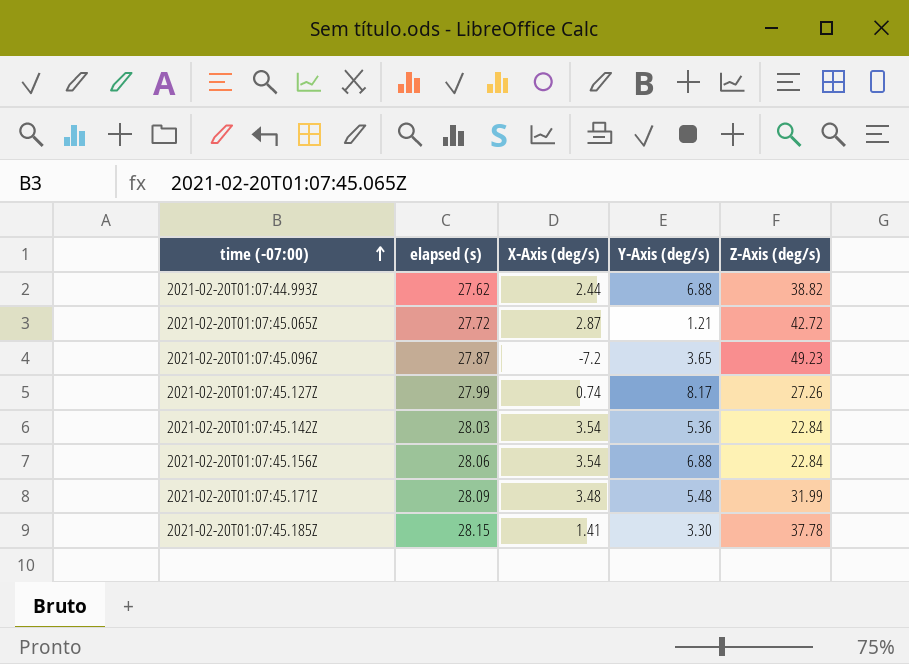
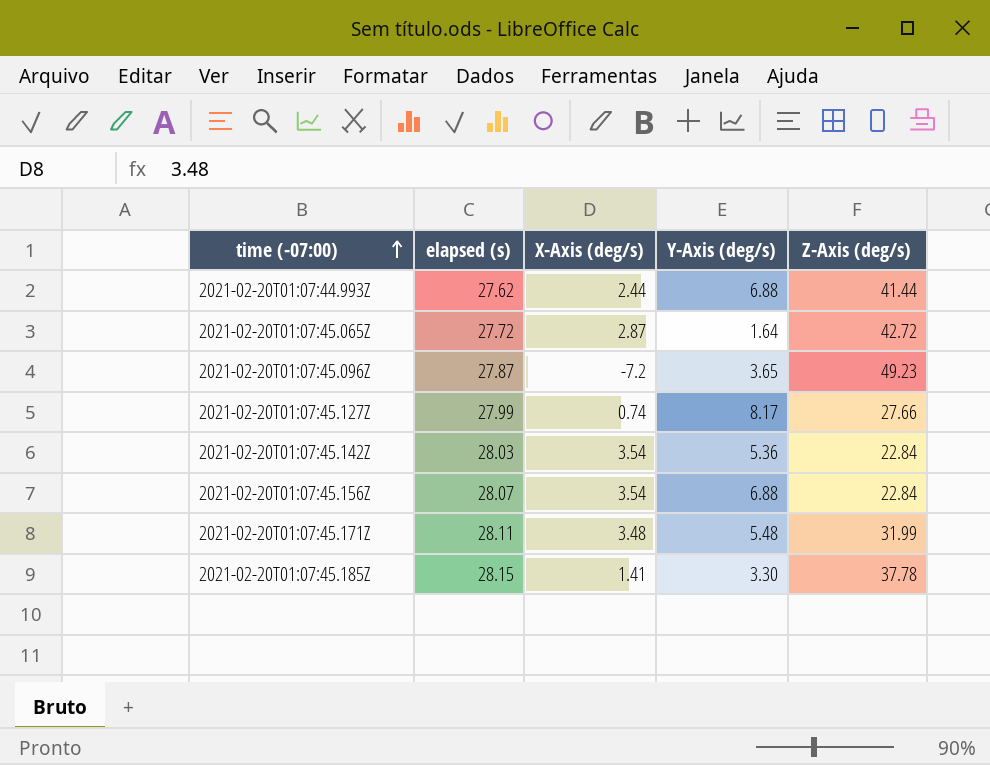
2021-02-20T01:07:44.993Z | Z-Axis (deg/s): 38.82 -> 41.44
2021-02-20T01:07:45.065Z | Y-Axis (deg/s): 1.21 -> 1.64
2021-02-20T01:07:45.127Z | Z-Axis (deg/s): 27.26 -> 27.66
2021-02-20T01:07:45.156Z | elapsed (s): 28.06 -> 28.07
2021-02-20T01:07:45.171Z | elapsed (s): 28.09 -> 28.11

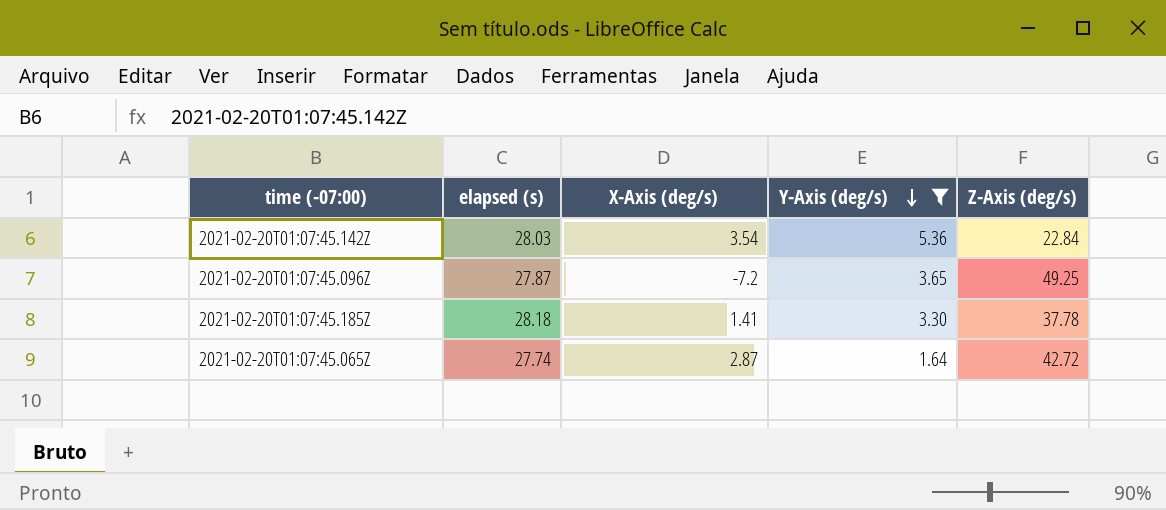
filter: none -> Y-Axis (deg/s) <= 5.36
row order: time (-07:00) ascending -> Y-Axis (deg/s) descending
2021-02-20T01:07:45.096Z | Z-Axis (deg/s): 49.23 -> 49.25
2021-02-20T01:07:45.185Z | elapsed (s): 28.15 -> 28.18
2021-02-20T01:07:45.065Z | elapsed (s): 27.72 -> 27.74

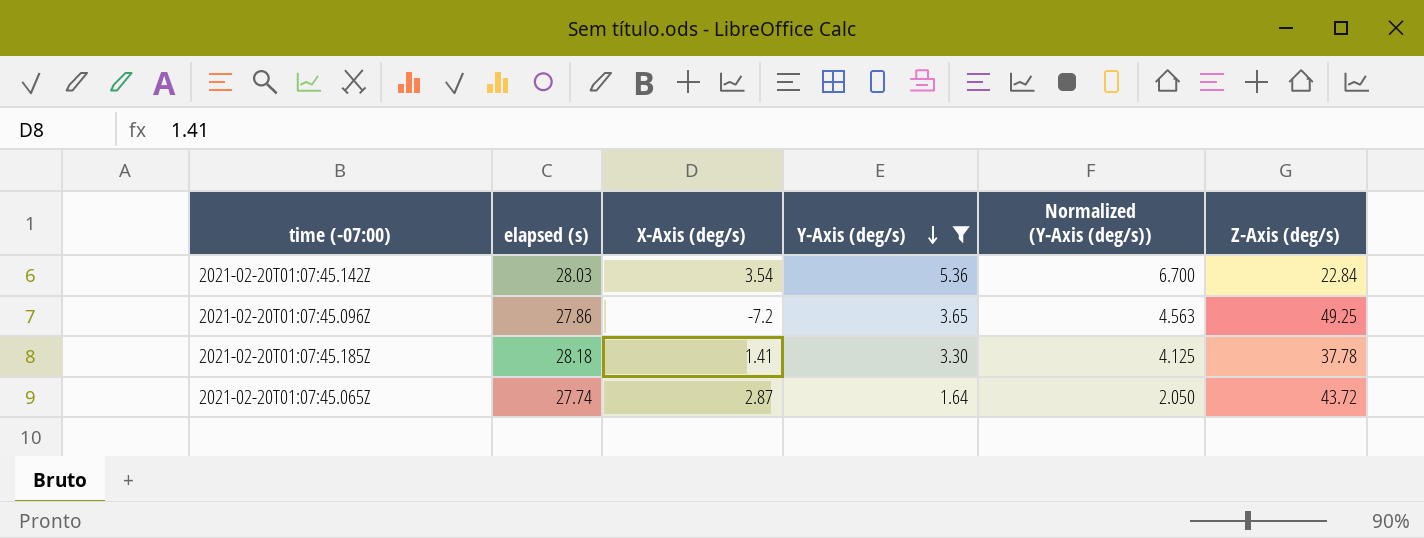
column Normalized (Y-Axis (deg/s)) | formula: none -> [Y-Axis (deg/s)] * 1.25
2021-02-20T01:07:45.096Z | elapsed (s): 27.87 -> 27.86
2021-02-20T01:07:45.065Z | Z-Axis (deg/s): 42.72 -> 43.72

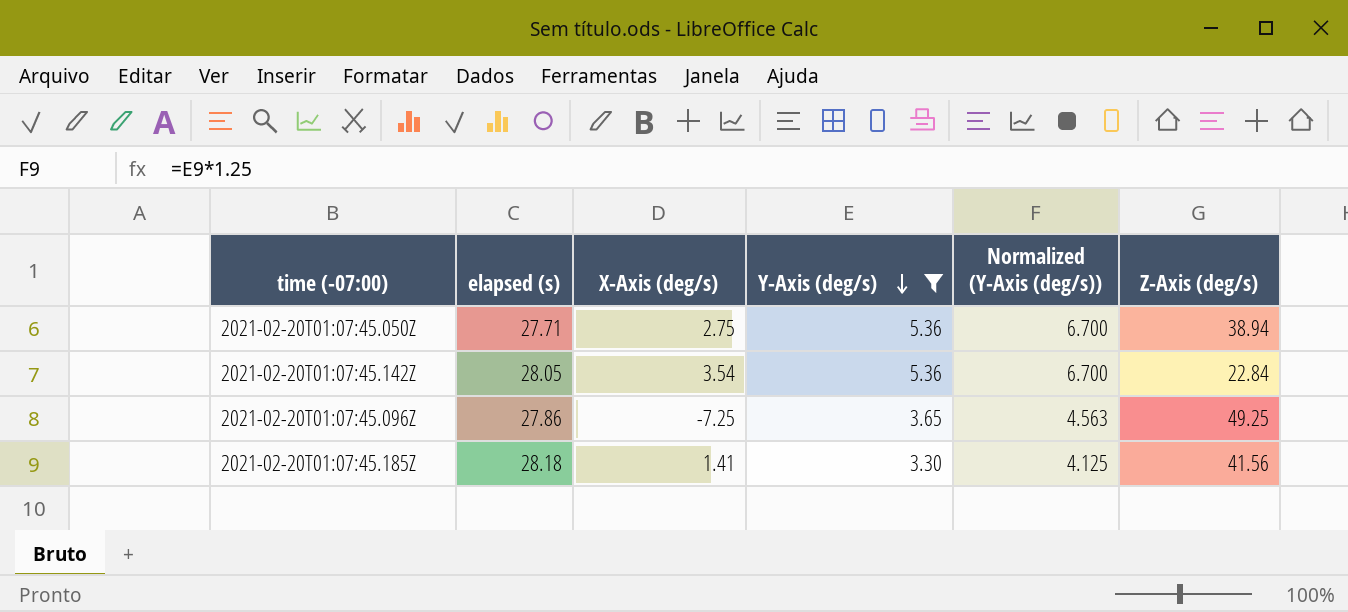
row 2021-02-20T01:07:45.065Z: 27.74 | 2.87 | 1.64 | 2.050 | 43.72 -> none
row 2021-02-20T01:07:45.050Z: none -> 27.71 | 2.75 | 5.36 | 6.700 | 38.94
2021-02-20T01:07:45.142Z | elapsed (s): 28.03 -> 28.05
2021-02-20T01:07:45.096Z | X-Axis (deg/s): -7.2 -> -7.25
2021-02-20T01:07:45.185Z | Z-Axis (deg/s): 37.78 -> 41.56

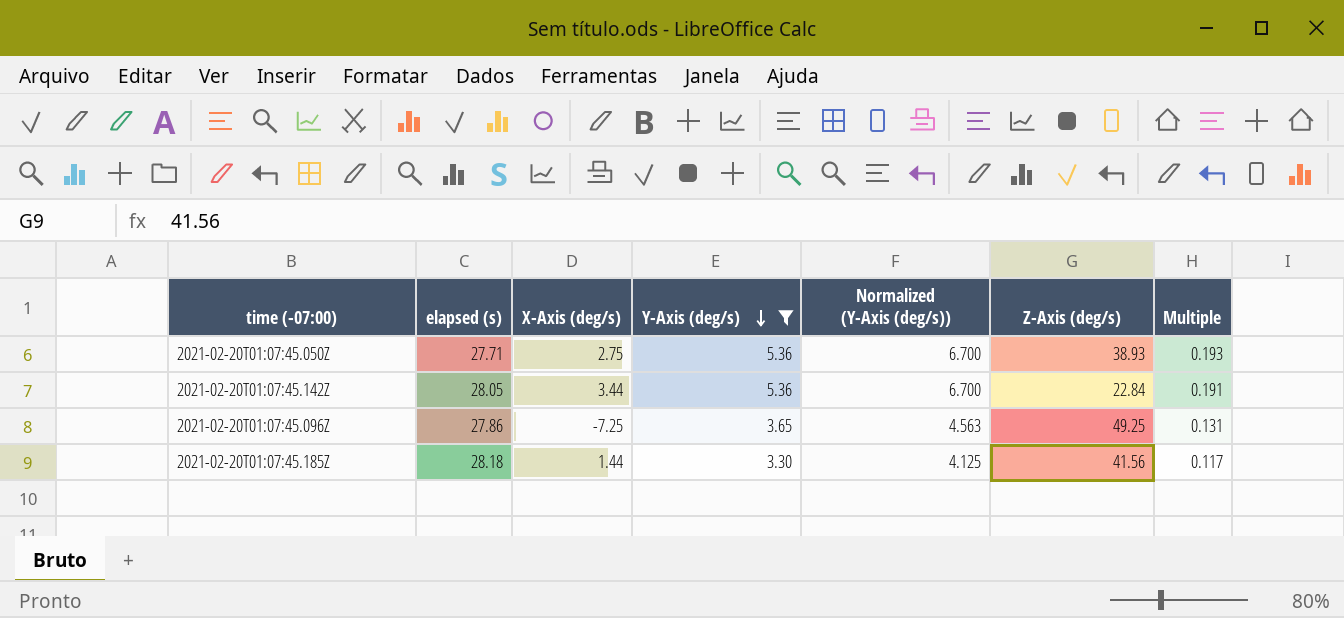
column Multiple | formula: none -> [Y-Axis (deg/s)] / [elapsed (s)]
2021-02-20T01:07:45.050Z | Z-Axis (deg/s): 38.94 -> 38.93
2021-02-20T01:07:45.142Z | X-Axis (deg/s): 3.54 -> 3.44
2021-02-20T01:07:45.185Z | X-Axis (deg/s): 1.41 -> 1.44

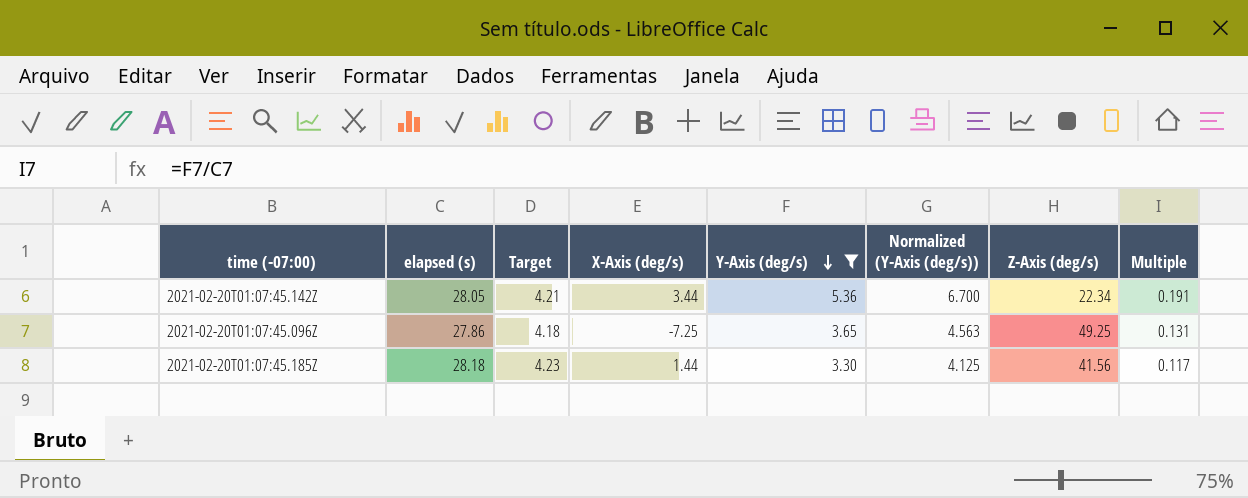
column Target | formula: none -> [elapsed (s)] * 0.15
row 2021-02-20T01:07:45.050Z: 27.71 | 2.75 | 5.36 | 6.700 | 38.93 | 0.193 -> none
2021-02-20T01:07:45.142Z | Z-Axis (deg/s): 22.84 -> 22.34

